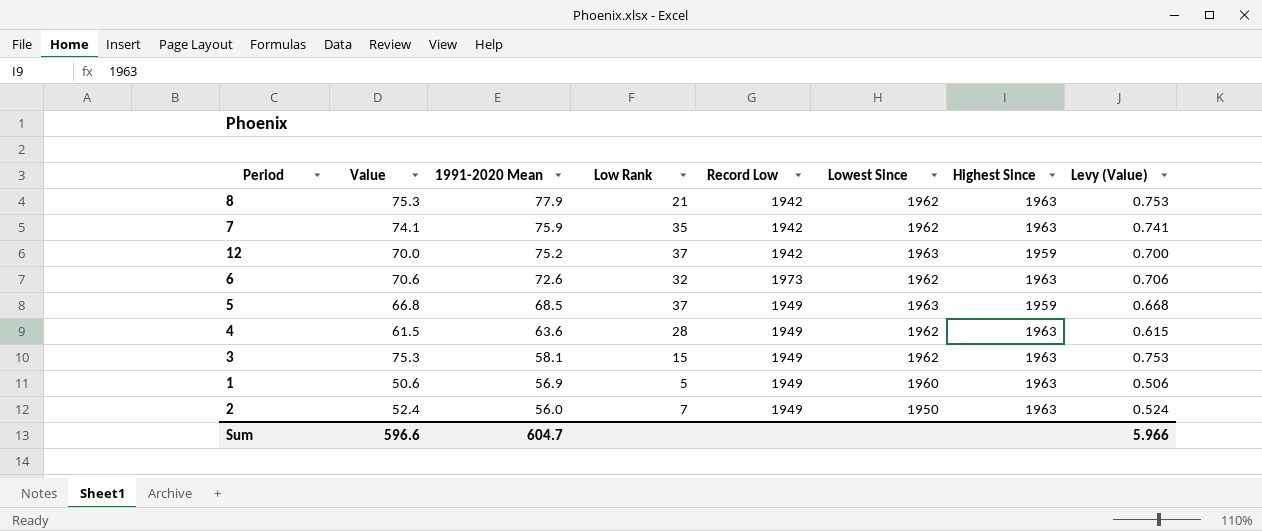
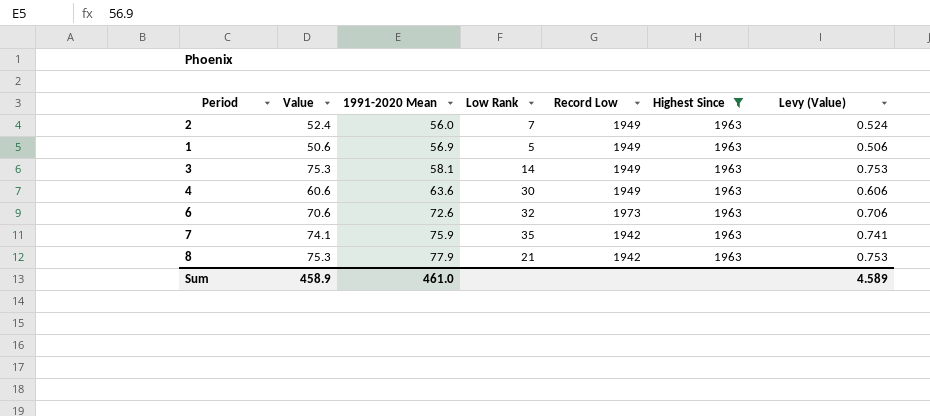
filter: none -> Highest Since = 1963
row order: 1991-2020 Mean descending -> 1991-2020 Mean ascending
column Lowest Since | position: 6 -> none
3 | Low Rank: 15 -> 14
4 | Value: 61.5 -> 60.6
4 | Low Rank: 28 -> 30
4 | Levy (Value): 0.615 -> 0.606
Sum | Value: 596.6 -> 458.9
Sum | 1991-2020 Mean: 604.7 -> 461.0
Sum | Levy (Value): 5.966 -> 4.589

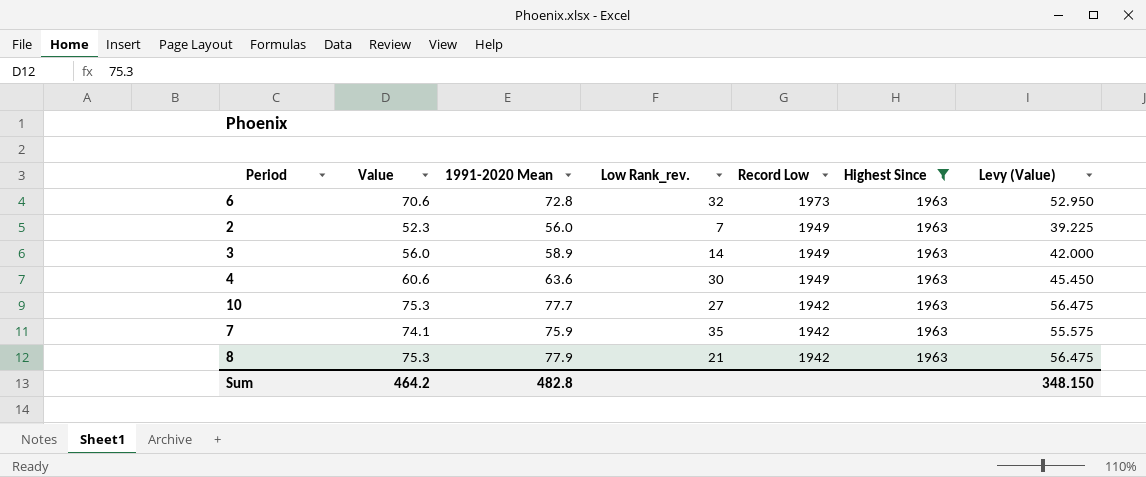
row order: 1991-2020 Mean ascending -> Record Low descending
column name: Low Rank -> Low Rank_rev.
column Levy (Value) | formula: [Value] * 0.01 -> [Value] * 0.75
row 1: 50.6 | 56.9 | 5 | 1949 | 1963 | 0.506 -> none
6 | 1991-2020 Mean: 72.6 -> 72.8
2 | Value: 52.4 -> 52.3
3 | Value: 75.3 -> 56.0
3 | 1991-2020 Mean: 58.1 -> 58.9
row 10: none -> 75.3 | 77.7 | 27 | 1942 | 1963 | 56.475
Sum | Value: 458.9 -> 464.2
Sum | 1991-2020 Mean: 461.0 -> 482.8
Sum | Levy (Value): 4.589 -> 348.150

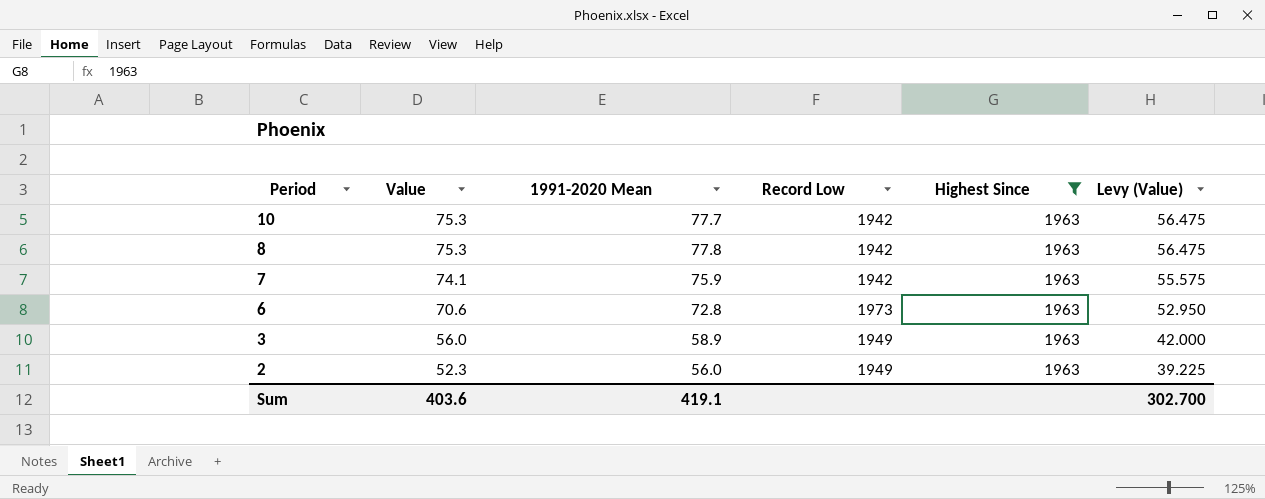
row order: Record Low descending -> Period descending
column Low Rank_rev. | position: 4 -> none
row 4: 60.6 | 63.6 | 30 | 1949 | 1963 | 45.450 -> none
8 | 1991-2020 Mean: 77.9 -> 77.8
Sum | Value: 464.2 -> 403.6
Sum | 1991-2020 Mean: 482.8 -> 419.1
Sum | Levy (Value): 348.150 -> 302.700

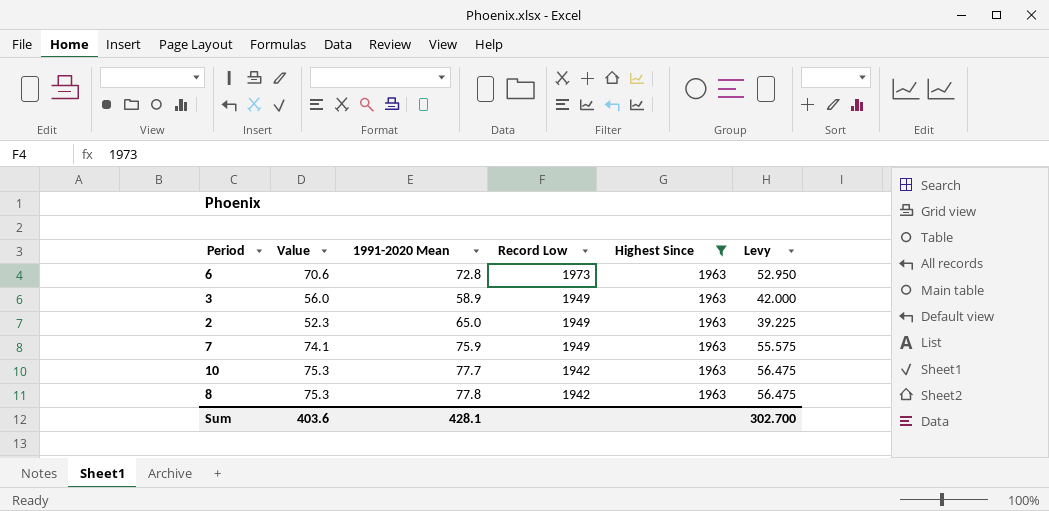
row order: Period descending -> Record Low descending
column name: Levy (Value) -> Levy
2 | 1991-2020 Mean: 56.0 -> 65.0
7 | Record Low: 1942 -> 1949
Sum | 1991-2020 Mean: 419.1 -> 428.1

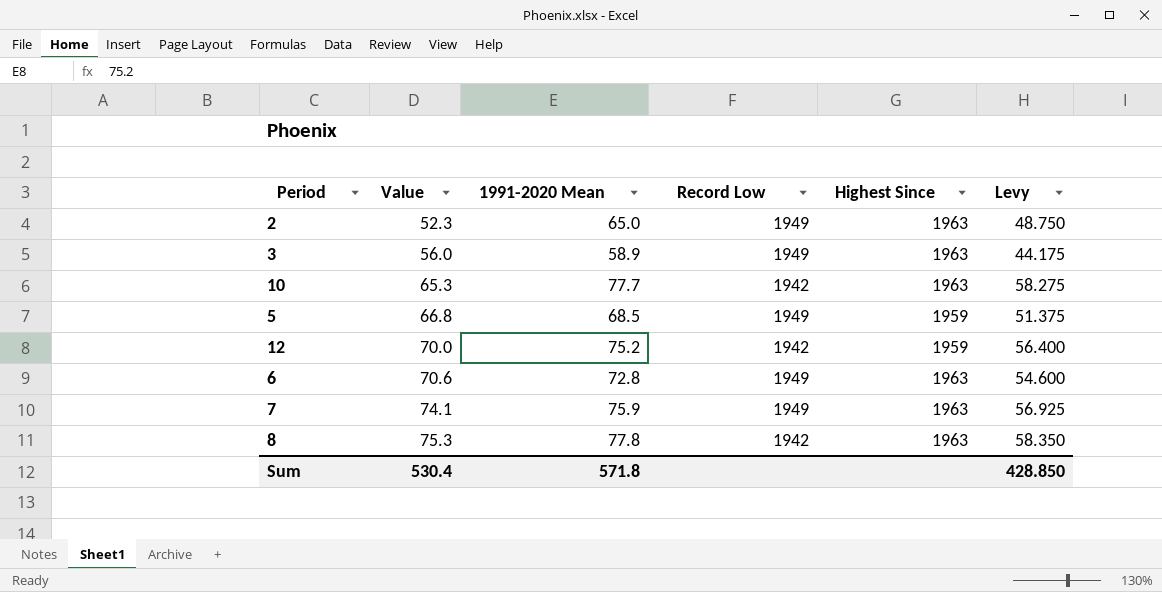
filter: Highest Since = 1963 -> none
row order: Record Low descending -> Value ascending
column Levy | formula: [Value] * 0.75 -> [1991-2020 Mean] * 0.75
10 | Value: 75.3 -> 65.3
6 | Record Low: 1973 -> 1949
Sum | Value: 403.6 -> 530.4
Sum | 1991-2020 Mean: 428.1 -> 571.8
Sum | Levy: 302.700 -> 428.850

